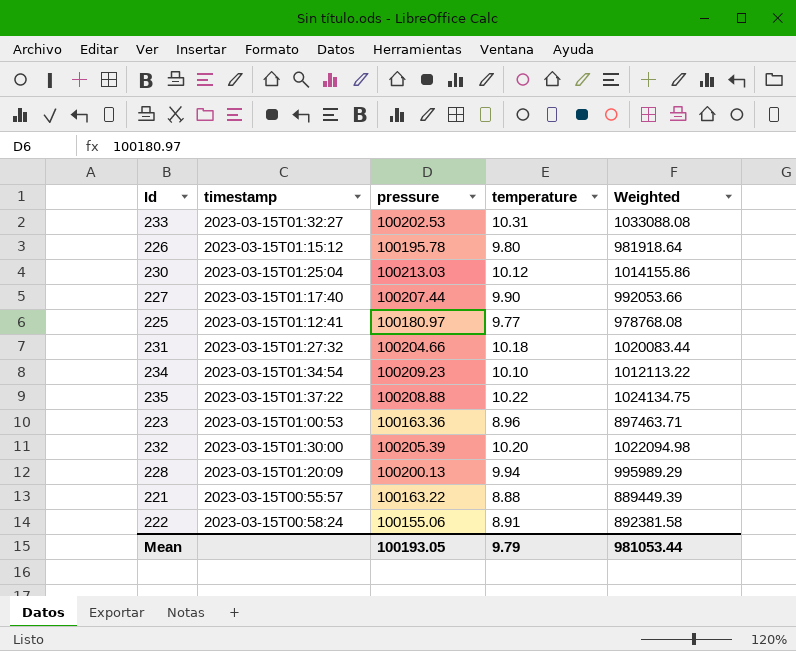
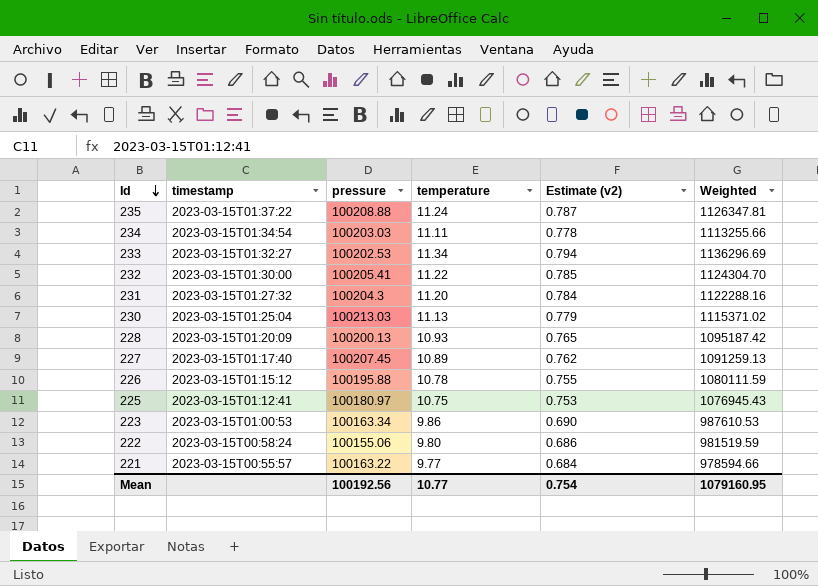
row order: none -> Id descending
column Estimate (v2) | formula: none -> [temperature] * 0.07
235 | temperature: 10.22 -> 11.24
235 | Weighted: 1024134.75 -> 1126347.81
234 | pressure: 100209.23 -> 100203.03
234 | temperature: 10.10 -> 11.11
234 | Weighted: 1012113.22 -> 1113255.66
233 | temperature: 10.31 -> 11.34
233 | Weighted: 1033088.08 -> 1136296.69
232 | pressure: 100205.39 -> 100205.41
232 | temperature: 10.20 -> 11.22
232 | Weighted: 1022094.98 -> 1124304.70
231 | pressure: 100204.66 -> 100204.3
231 | temperature: 10.18 -> 11.20
231 | Weighted: 1020083.44 -> 1122288.16
230 | temperature: 10.12 -> 11.13
230 | Weighted: 1014155.86 -> 1115371.02
228 | temperature: 9.94 -> 10.93
228 | Weighted: 995989.29 -> 1095187.42
227 | pressure: 100207.44 -> 100207.45
227 | temperature: 9.90 -> 10.89
227 | Weighted: 992053.66 -> 1091259.13
226 | pressure: 100195.78 -> 100195.88
226 | temperature: 9.80 -> 10.78
226 | Weighted: 981918.64 -> 1080111.59
225 | temperature: 9.77 -> 10.75
225 | Weighted: 978768.08 -> 1076945.43
223 | pressure: 100163.36 -> 100163.34
223 | temperature: 8.96 -> 9.86
223 | Weighted: 897463.71 -> 987610.53
222 | temperature: 8.91 -> 9.80
222 | Weighted: 892381.58 -> 981519.59
221 | temperature: 8.88 -> 9.77
221 | Weighted: 889449.39 -> 978594.66
Mean | pressure: 100193.05 -> 100192.56
Mean | temperature: 9.79 -> 10.77
Mean | Weighted: 981053.44 -> 1079160.95

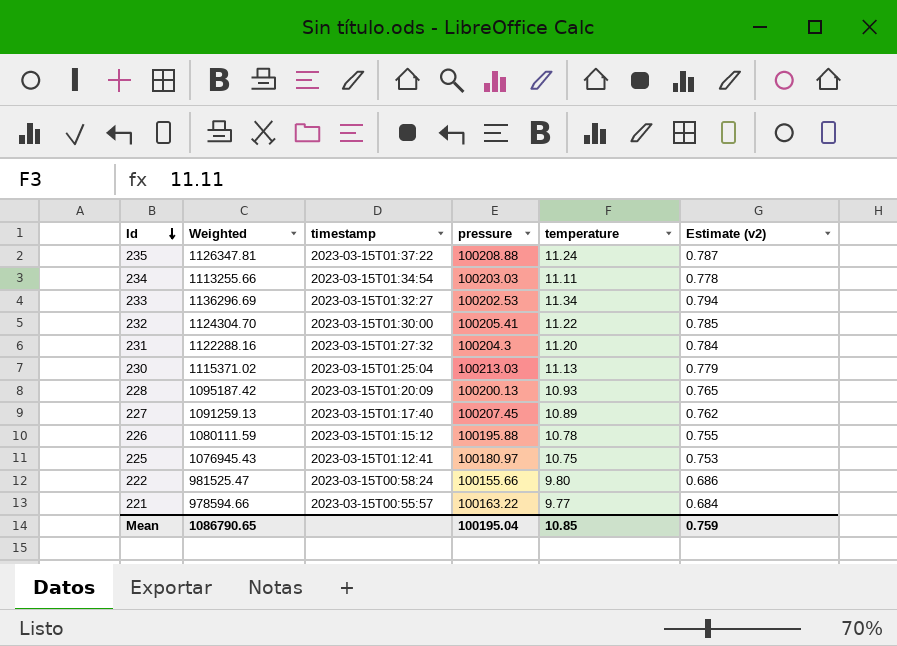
column Weighted | position: 6 -> 2
row 223: 2023-03-15T01:00:53 | 100163.34 | 9.86 | 0.690 | 987610.53 -> none
222 | Weighted: 981519.59 -> 981525.47
222 | pressure: 100155.06 -> 100155.66
Mean | Weighted: 1079160.95 -> 1086790.65
Mean | pressure: 100192.56 -> 100195.04
Mean | temperature: 10.77 -> 10.85
Mean | Estimate (v2): 0.754 -> 0.759

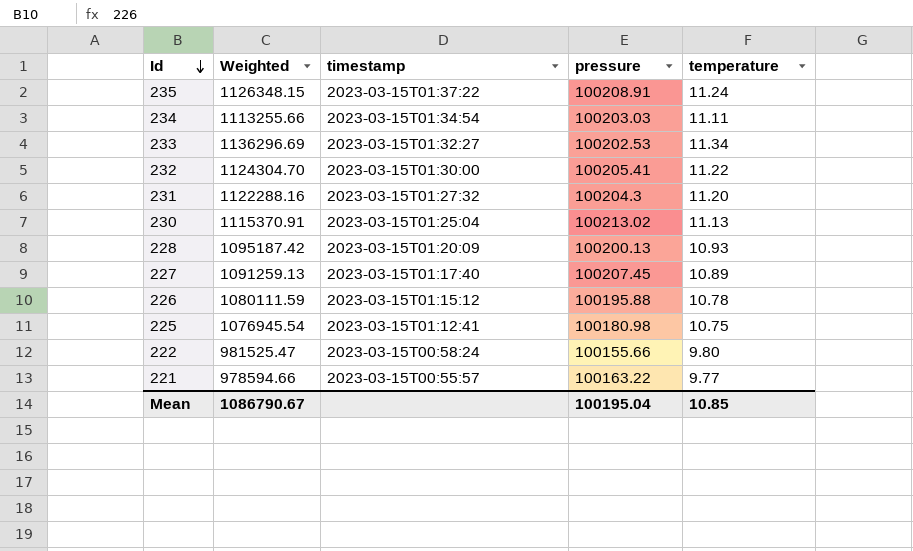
column Estimate (v2) | formula: [temperature] * 0.07 -> none
235 | Weighted: 1126347.81 -> 1126348.15
235 | pressure: 100208.88 -> 100208.91
230 | Weighted: 1115371.02 -> 1115370.91
230 | pressure: 100213.03 -> 100213.02
225 | Weighted: 1076945.43 -> 1076945.54
225 | pressure: 100180.97 -> 100180.98
Mean | Weighted: 1086790.65 -> 1086790.67

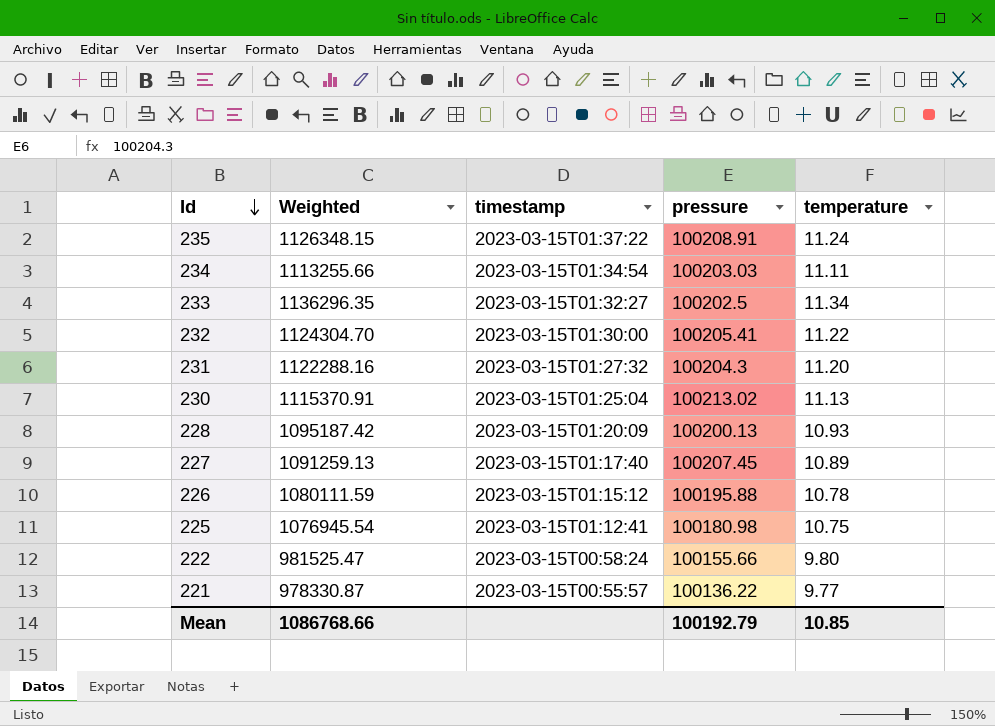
233 | Weighted: 1136296.69 -> 1136296.35
233 | pressure: 100202.53 -> 100202.5
221 | Weighted: 978594.66 -> 978330.87
221 | pressure: 100163.22 -> 100136.22
Mean | Weighted: 1086790.67 -> 1086768.66
Mean | pressure: 100195.04 -> 100192.79

